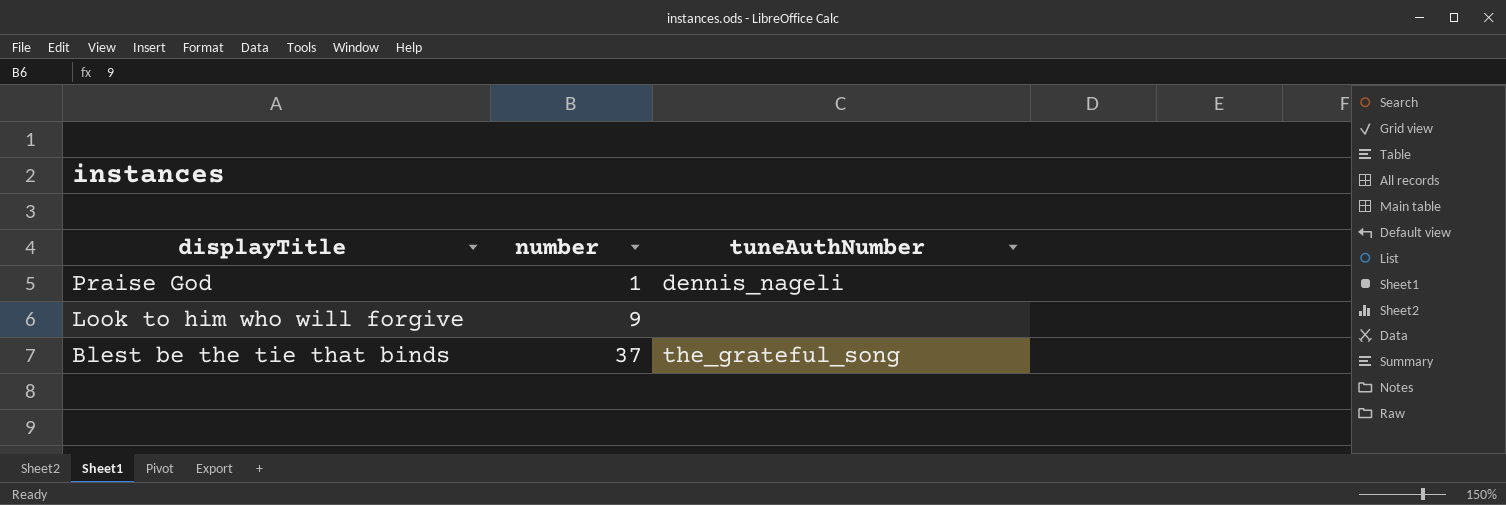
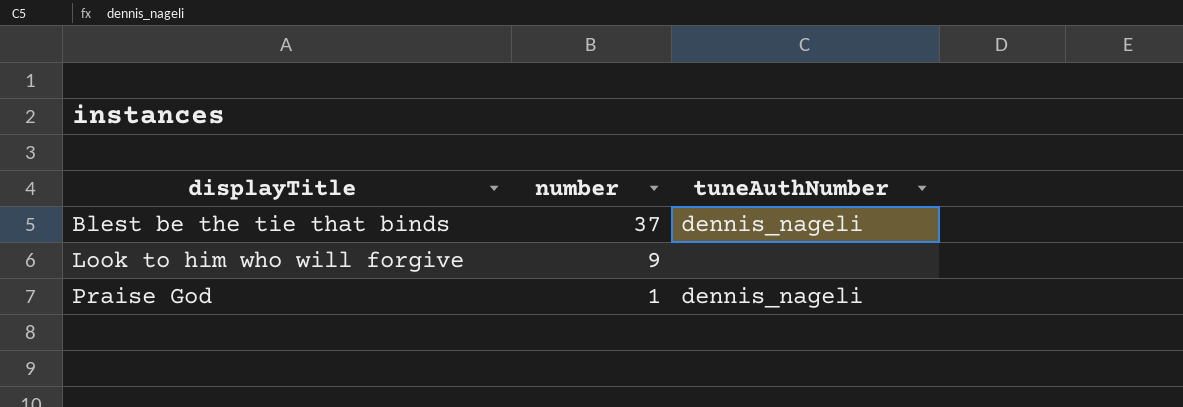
row order: displayTitle descending -> displayTitle ascending
Blest be the tie that binds | tuneAuthNumber: the_grateful_song -> dennis_nageli

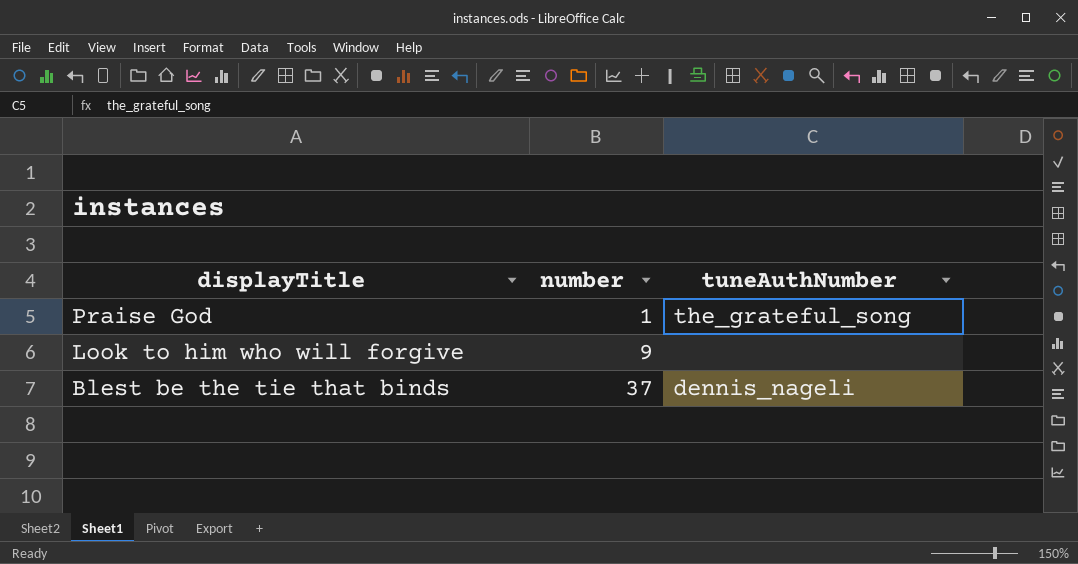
row order: displayTitle ascending -> displayTitle descending
Praise God | tuneAuthNumber: dennis_nageli -> the_grateful_song

